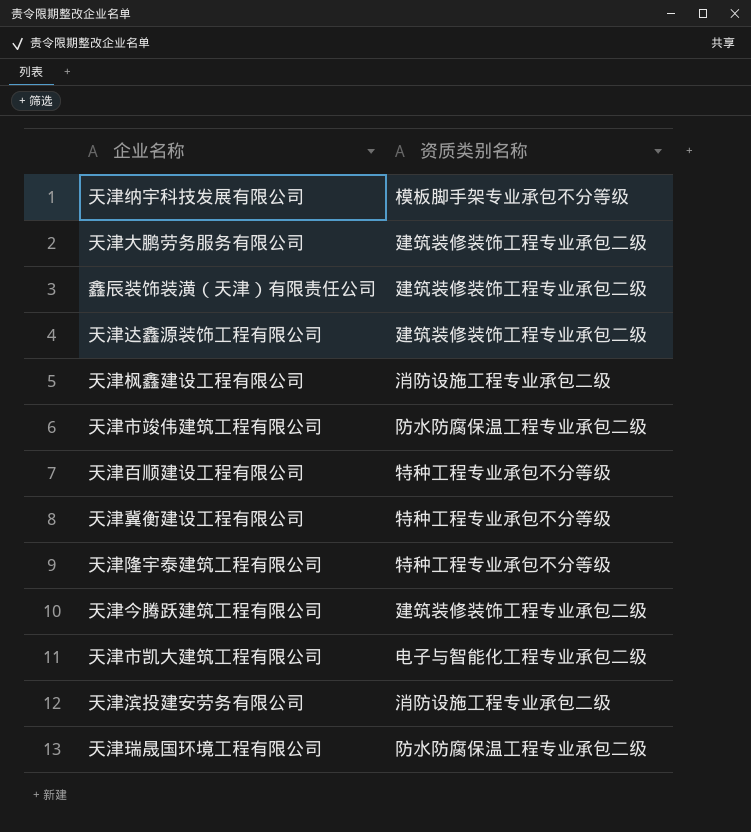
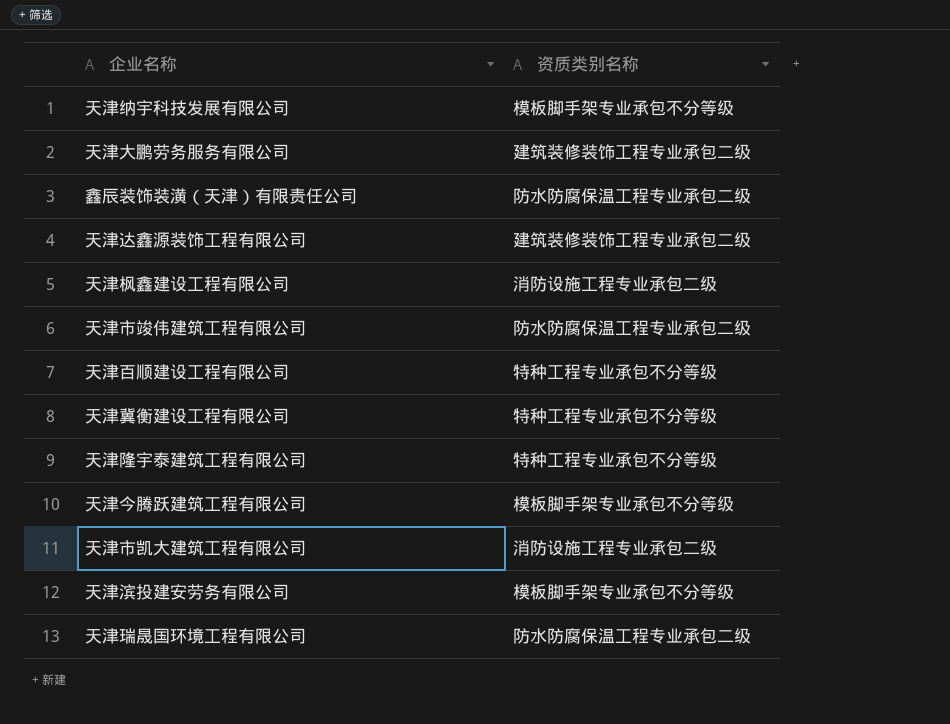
鑫辰装饰装潢（天津）有限责任公司 | 资质类别名称: 建筑装修装饰工程专业承包二级 -> 防水防腐保温工程专业承包二级
天津今腾跃建筑工程有限公司 | 资质类别名称: 建筑装修装饰工程专业承包二级 -> 模板脚手架专业承包不分等级
天津市凯大建筑工程有限公司 | 资质类别名称: 电子与智能化工程专业承包二级 -> 消防设施工程专业承包二级
天津滨投建安劳务有限公司 | 资质类别名称: 消防设施工程专业承包二级 -> 模板脚手架专业承包不分等级

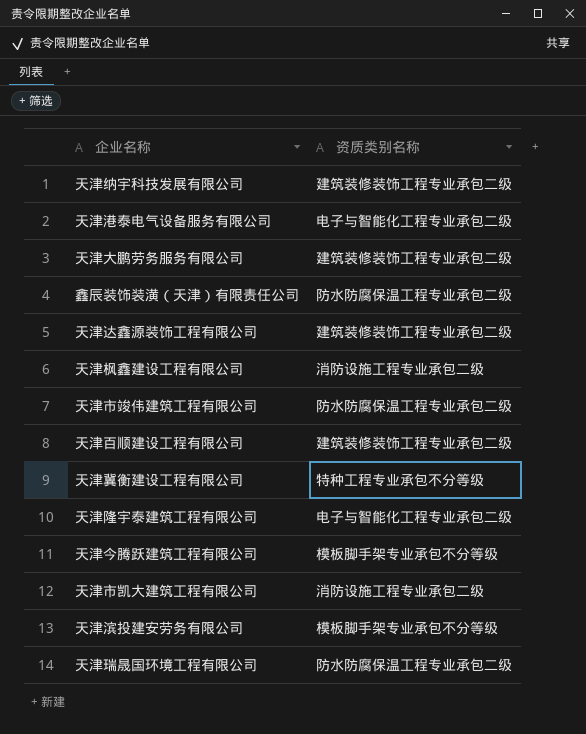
天津纳宇科技发展有限公司 | 资质类别名称: 模板脚手架专业承包不分等级 -> 建筑装修装饰工程专业承包二级
row 天津港泰电气设备服务有限公司: none -> 电子与智能化工程专业承包二级
天津百顺建设工程有限公司 | 资质类别名称: 特种工程专业承包不分等级 -> 建筑装修装饰工程专业承包二级
天津隆宇泰建筑工程有限公司 | 资质类别名称: 特种工程专业承包不分等级 -> 电子与智能化工程专业承包二级

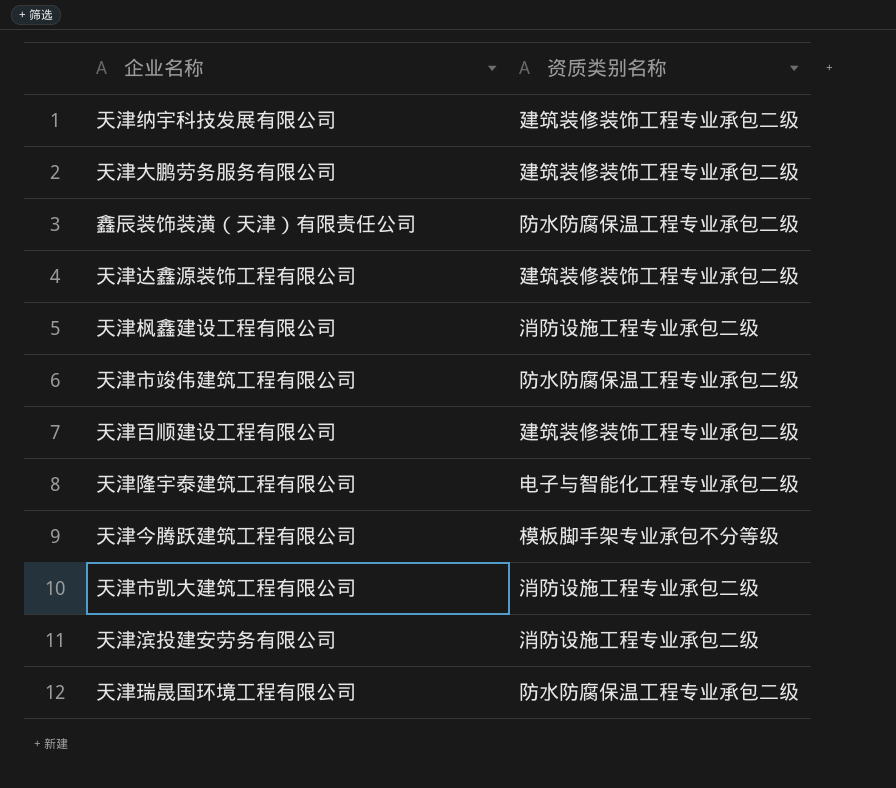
row 天津港泰电气设备服务有限公司: 电子与智能化工程专业承包二级 -> none
row 天津冀衡建设工程有限公司: 特种工程专业承包不分等级 -> none
天津滨投建安劳务有限公司 | 资质类别名称: 模板脚手架专业承包不分等级 -> 消防设施工程专业承包二级

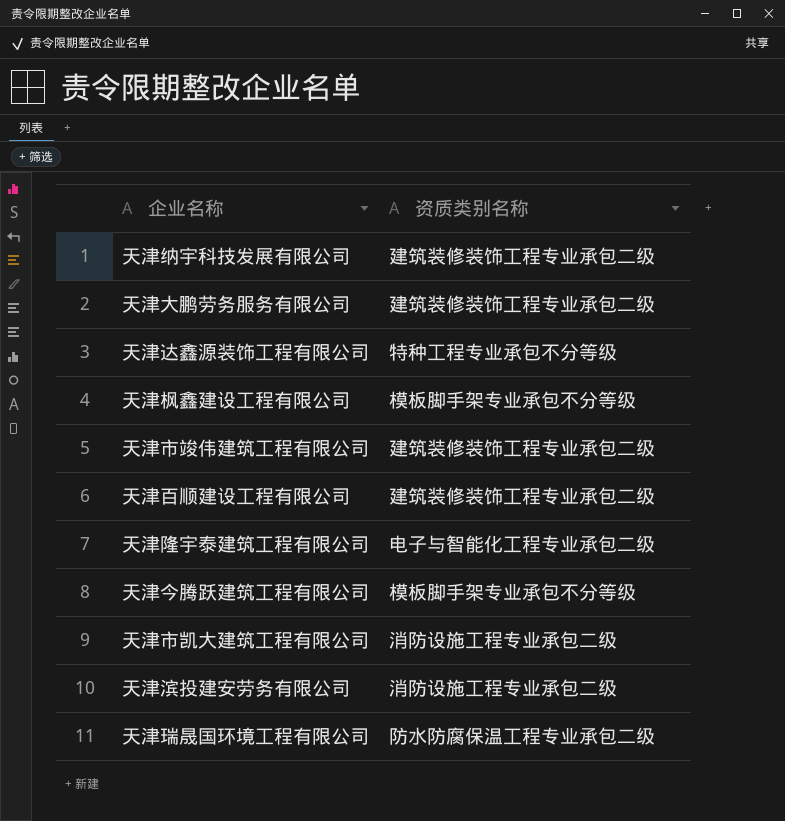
row 鑫辰装饰装潢（天津）有限责任公司: 防水防腐保温工程专业承包二级 -> none
天津达鑫源装饰工程有限公司 | 资质类别名称: 建筑装修装饰工程专业承包二级 -> 特种工程专业承包不分等级
天津枫鑫建设工程有限公司 | 资质类别名称: 消防设施工程专业承包二级 -> 模板脚手架专业承包不分等级
天津市竣伟建筑工程有限公司 | 资质类别名称: 防水防腐保温工程专业承包二级 -> 建筑装修装饰工程专业承包二级

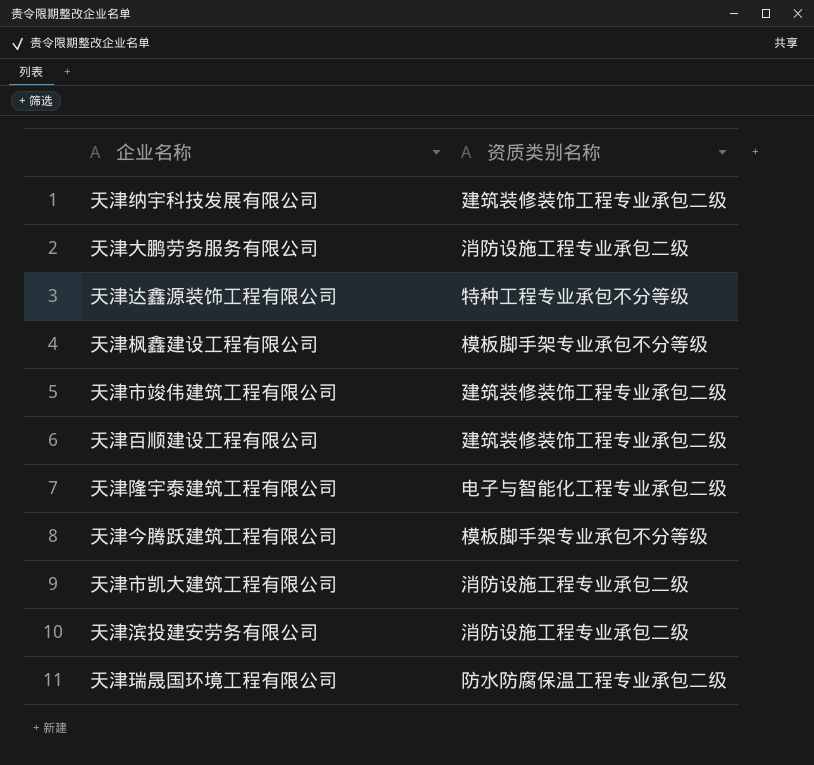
天津大鹏劳务服务有限公司 | 资质类别名称: 建筑装修装饰工程专业承包二级 -> 消防设施工程专业承包二级

